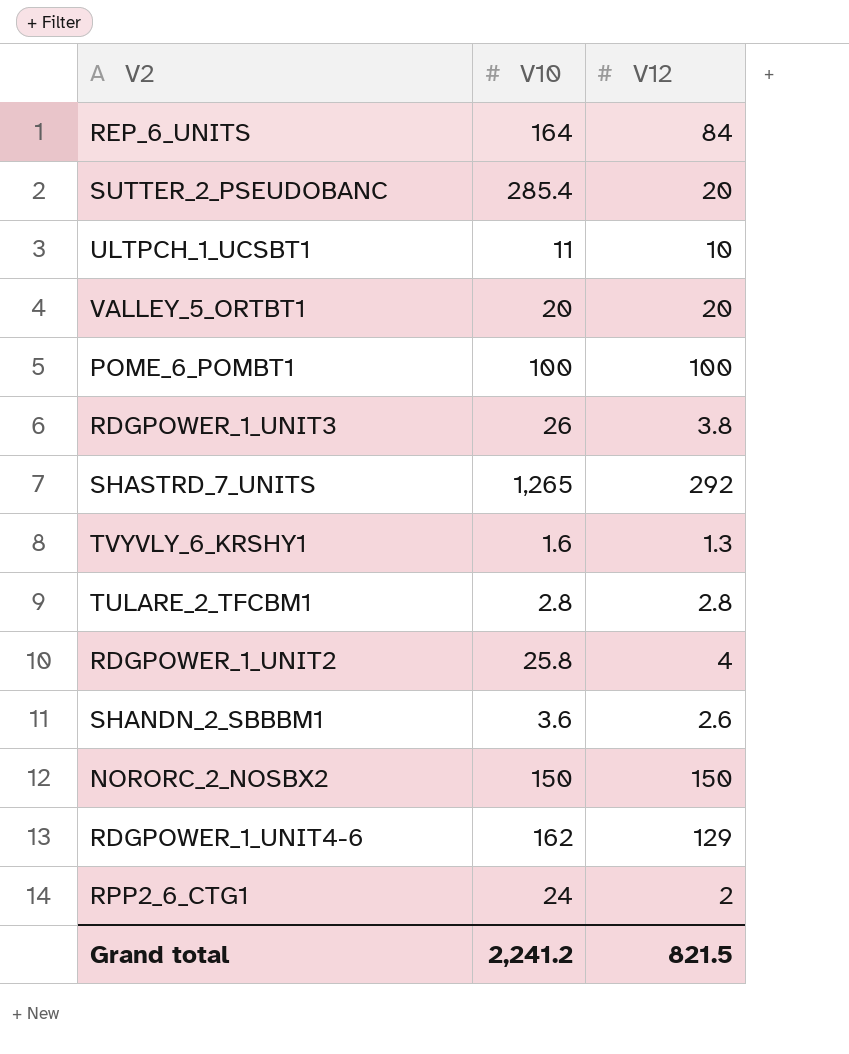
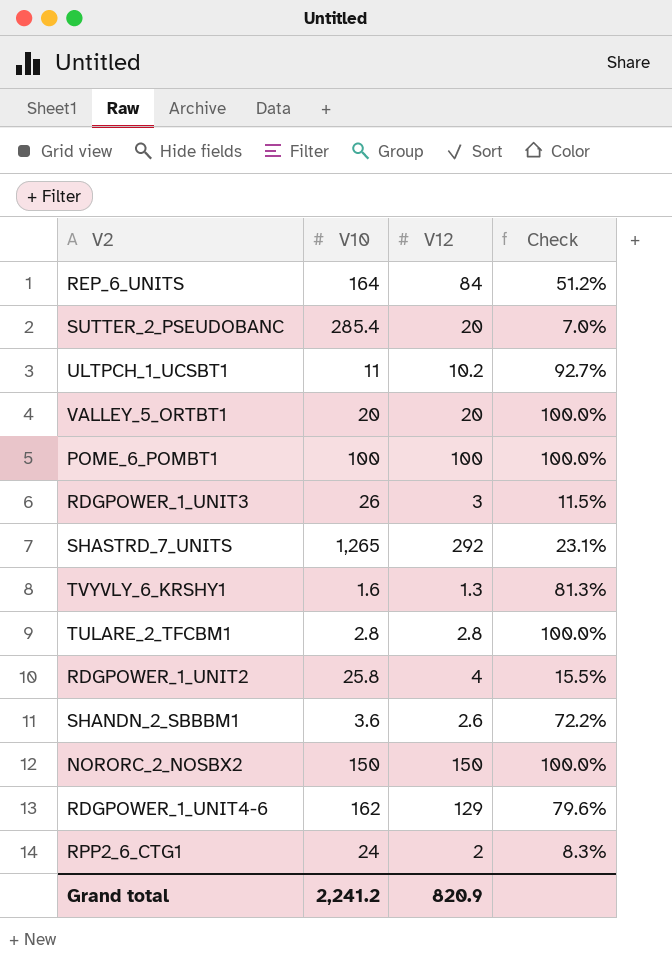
column Check | formula: none -> [V12] / [V10]
ULTPCH_1_UCSBT1 | V12: 10 -> 10.2
RDGPOWER_1_UNIT3 | V12: 3.8 -> 3
Grand total | V12: 821.5 -> 820.9

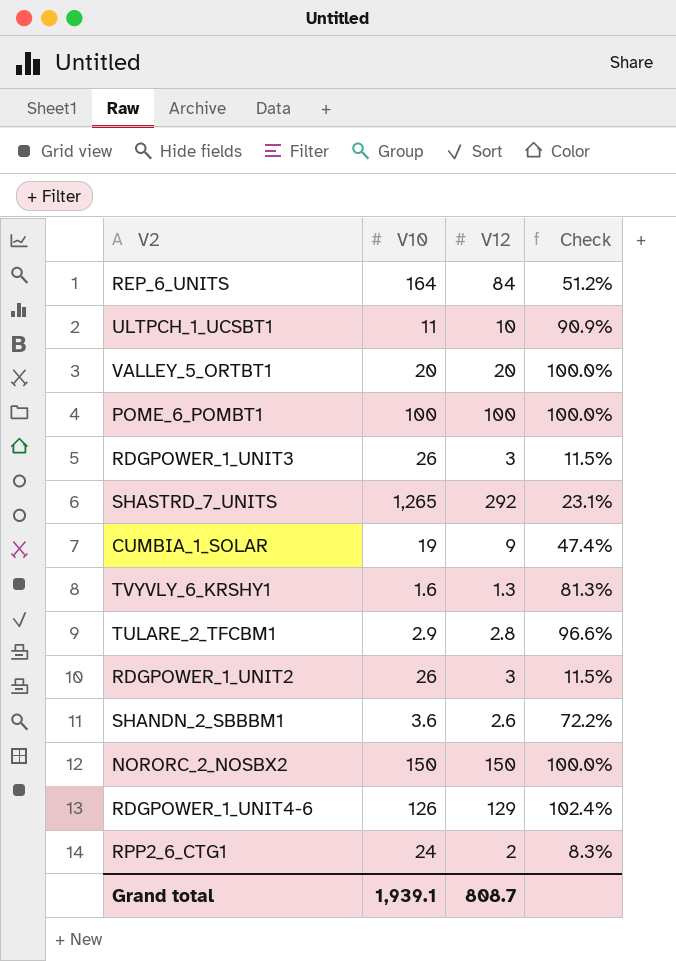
row SUTTER_2_PSEUDOBANC: 285.4 | 20 | 7.0% -> none
ULTPCH_1_UCSBT1 | V12: 10.2 -> 10
ULTPCH_1_UCSBT1 | Check: 92.7% -> 90.9%
row CUMBIA_1_SOLAR: none -> 19 | 9 | 47.4%
TULARE_2_TFCBM1 | V10: 2.8 -> 2.9
TULARE_2_TFCBM1 | Check: 100.0% -> 96.6%
RDGPOWER_1_UNIT2 | V10: 25.8 -> 26
RDGPOWER_1_UNIT2 | V12: 4 -> 3
RDGPOWER_1_UNIT2 | Check: 15.5% -> 11.5%
RDGPOWER_1_UNIT4-6 | V10: 162 -> 126
RDGPOWER_1_UNIT4-6 | Check: 79.6% -> 102.4%
Grand total | V10: 2,241.2 -> 1,939.1
Grand total | V12: 820.9 -> 808.7

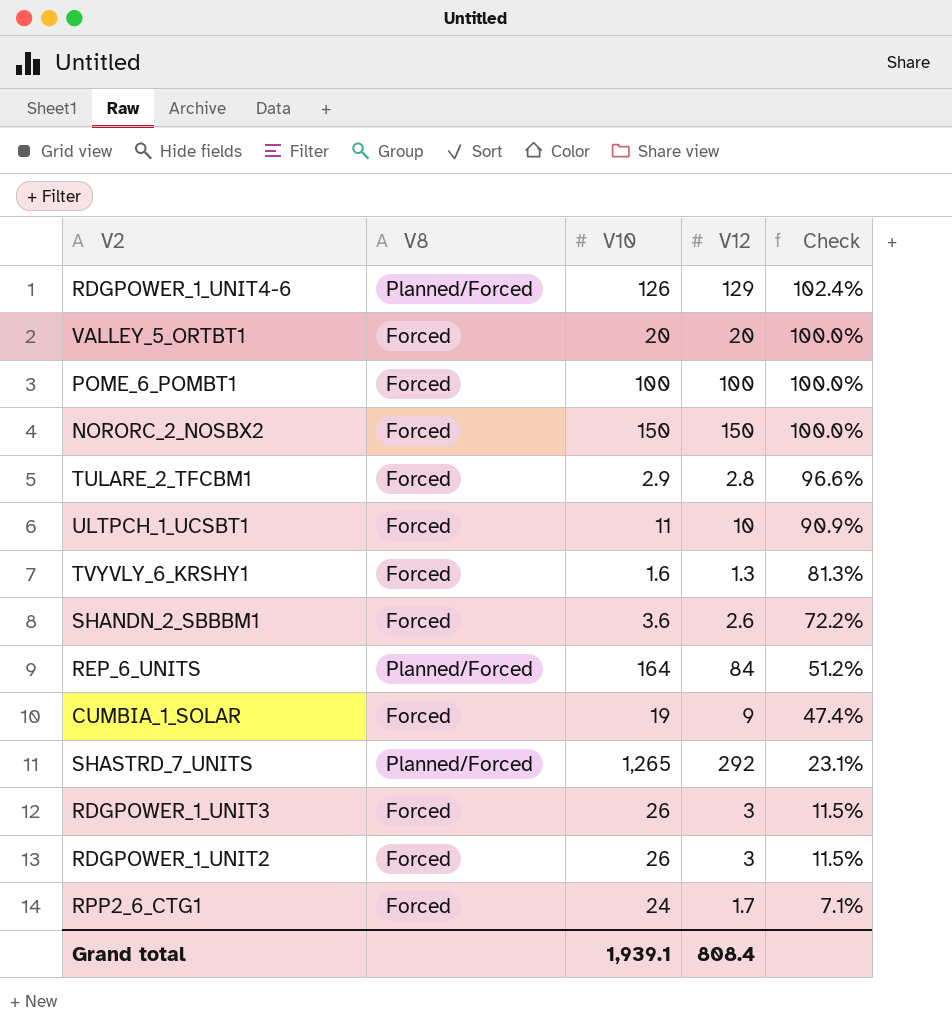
row order: none -> Check descending
column V8 | position: none -> 2
RPP2_6_CTG1 | V12: 2 -> 1.7
RPP2_6_CTG1 | Check: 8.3% -> 7.1%
Grand total | V12: 808.7 -> 808.4

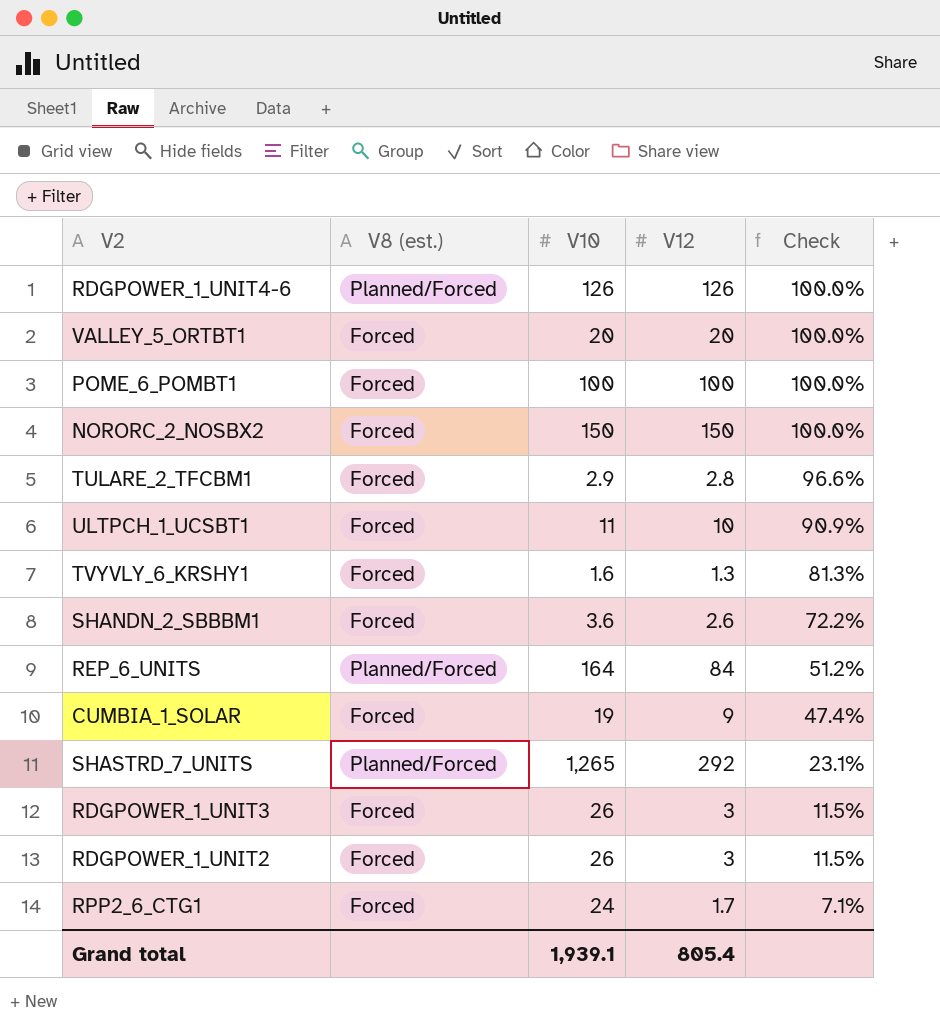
column name: V8 -> V8 (est.)
RDGPOWER_1_UNIT4-6 | V12: 129 -> 126
RDGPOWER_1_UNIT4-6 | Check: 102.4% -> 100.0%
Grand total | V12: 808.4 -> 805.4

